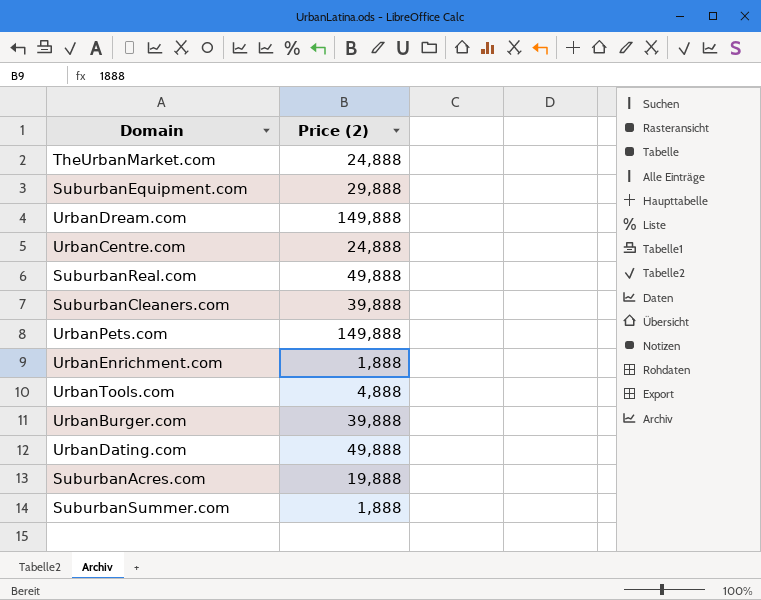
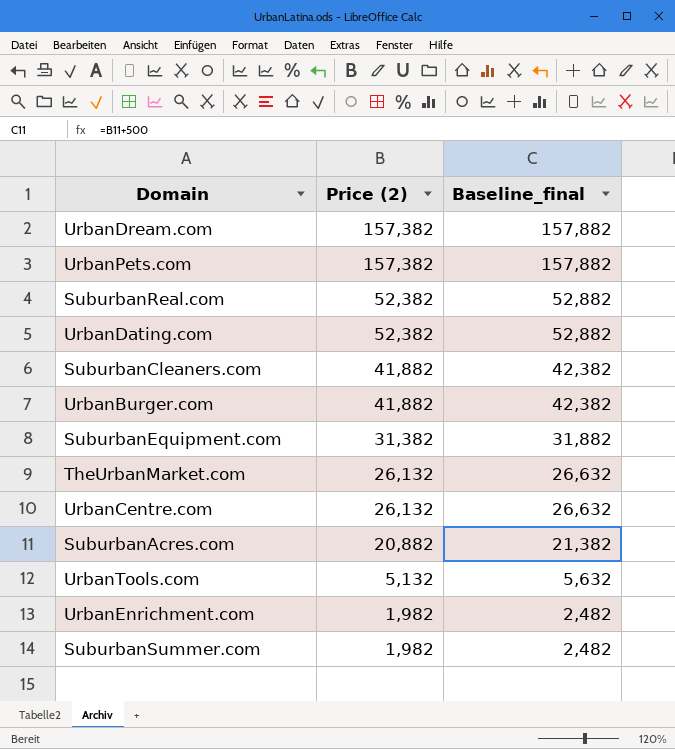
row order: none -> Price (2) descending
column Baseline_final | formula: none -> [Price (2)] + 500
UrbanDream.com | Price (2): 149,888 -> 157,382
UrbanPets.com | Price (2): 149,888 -> 157,382
SuburbanReal.com | Price (2): 49,888 -> 52,382
UrbanDating.com | Price (2): 49,888 -> 52,382
SuburbanCleaners.com | Price (2): 39,888 -> 41,882
UrbanBurger.com | Price (2): 39,888 -> 41,882
SuburbanEquipment.com | Price (2): 29,888 -> 31,382
TheUrbanMarket.com | Price (2): 24,888 -> 26,132
UrbanCentre.com | Price (2): 24,888 -> 26,132
SuburbanAcres.com | Price (2): 19,888 -> 20,882
UrbanTools.com | Price (2): 4,888 -> 5,132
UrbanEnrichment.com | Price (2): 1,888 -> 1,982
SuburbanSummer.com | Price (2): 1,888 -> 1,982

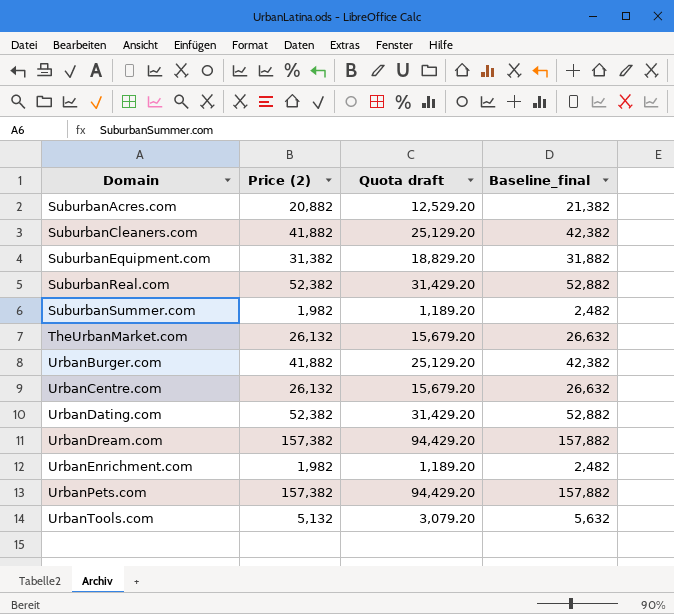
row order: Price (2) descending -> Domain ascending
column Quota draft | formula: none -> [Price (2)] * 0.6

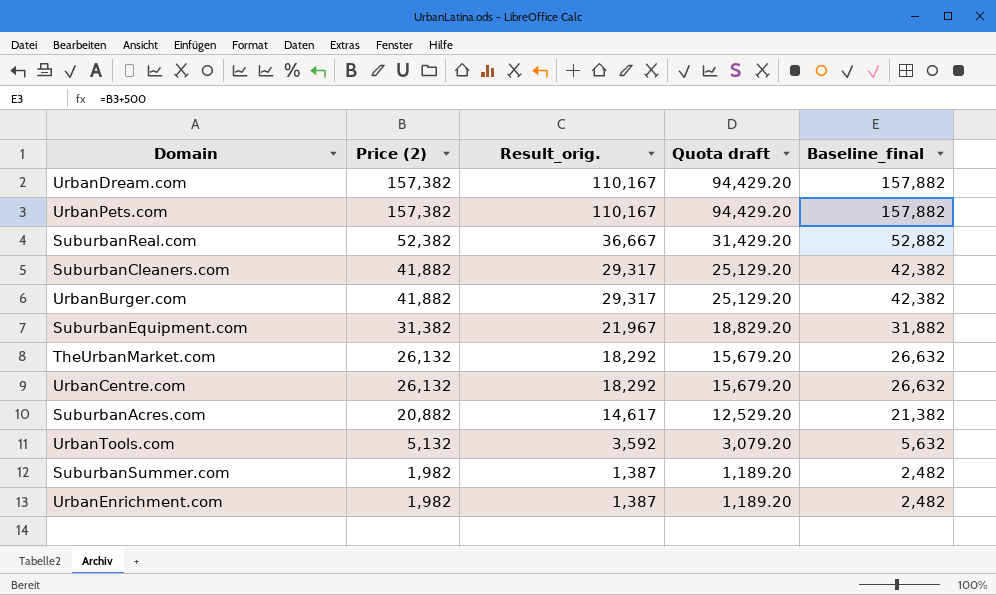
row order: Domain ascending -> Price (2) descending
column Result_orig. | formula: none -> [Price (2)] * 0.7
row UrbanDating.com: 52,382 | 31,429.20 | 52,882 -> none

